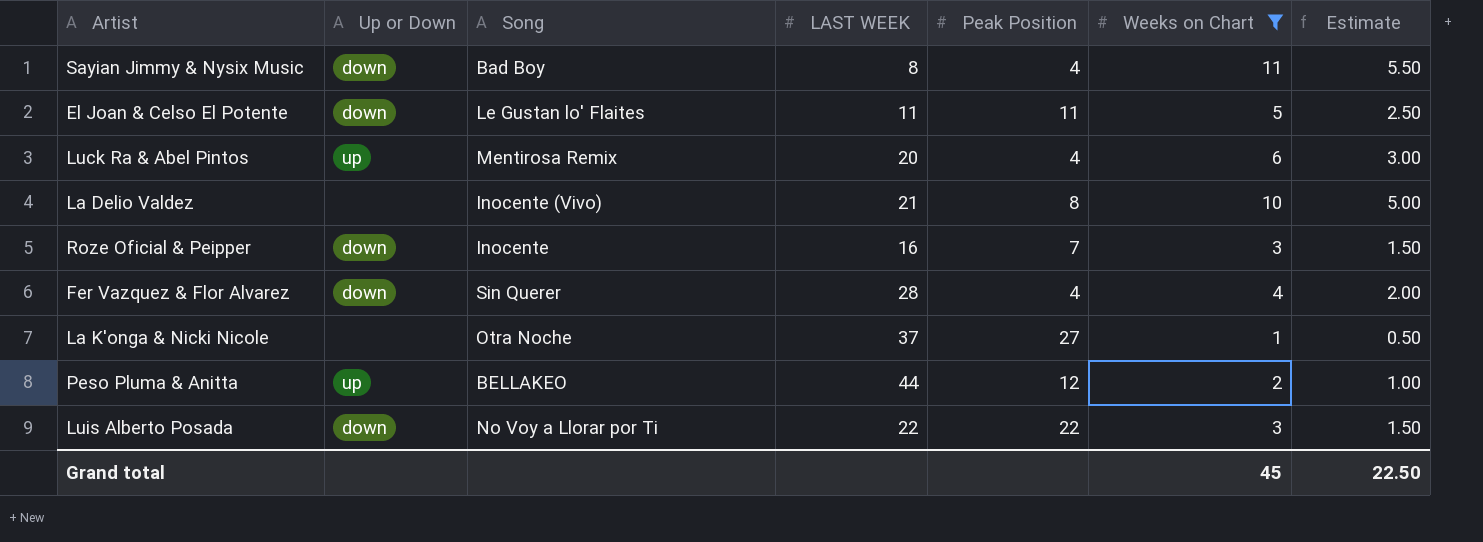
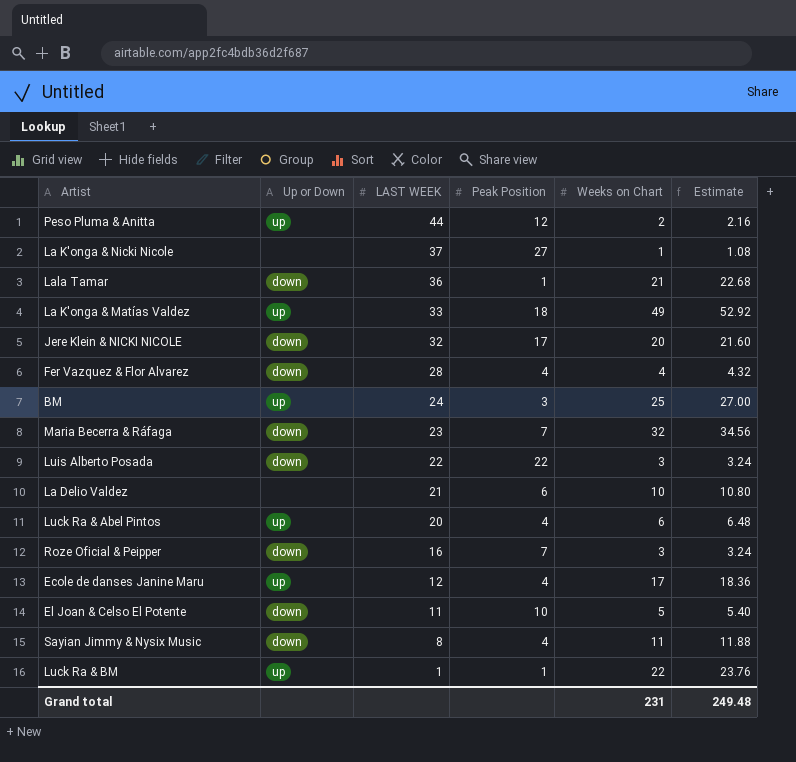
filter: Weeks on Chart <= 11 -> none
row order: none -> LAST WEEK descending
column Song | position: 3 -> none
column Estimate | formula: [Weeks on Chart] * 0.5 -> [Weeks on Chart] * 1.08
La Delio Valdez | Peak Position: 8 -> 6
El Joan & Celso El Potente | Peak Position: 11 -> 10
Grand total | Weeks on Chart: 45 -> 231
Grand total | Estimate: 22.50 -> 249.48

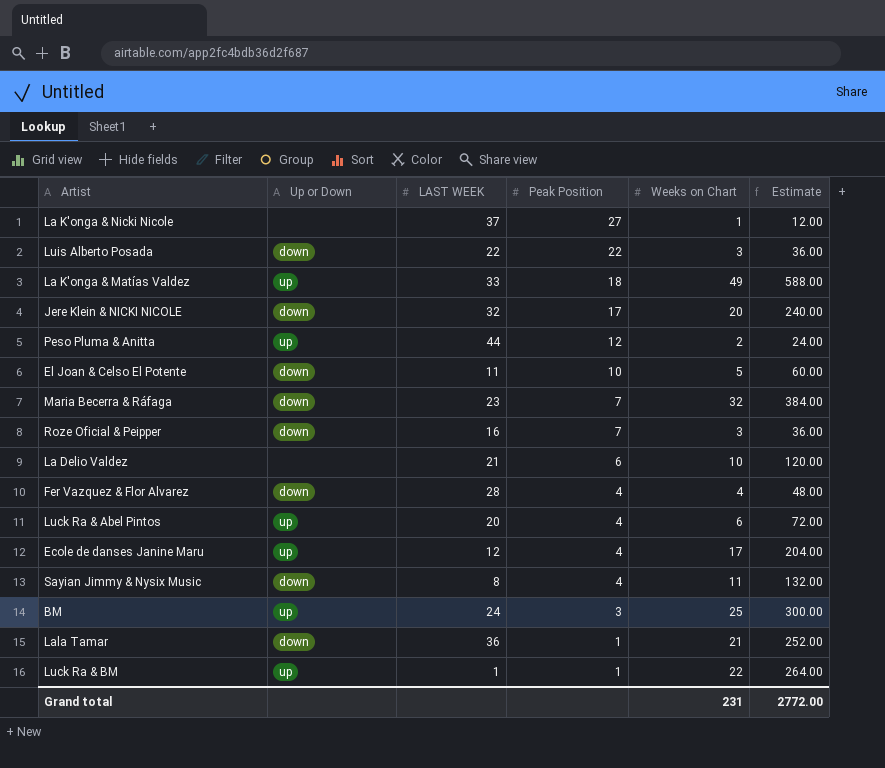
row order: LAST WEEK descending -> Peak Position descending
column Estimate | formula: [Weeks on Chart] * 1.08 -> [Weeks on Chart] * 12
Grand total | Estimate: 249.48 -> 2772.00

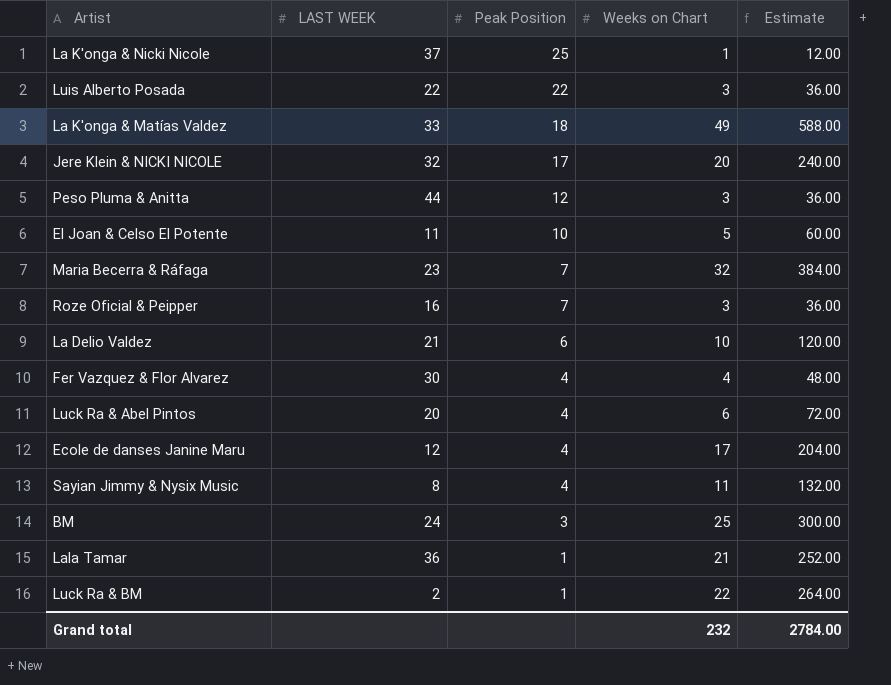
column Up or Down | position: 2 -> none
La K'onga & Nicki Nicole | Peak Position: 27 -> 25
Peso Pluma & Anitta | Weeks on Chart: 2 -> 3
Peso Pluma & Anitta | Estimate: 24.00 -> 36.00
Fer Vazquez & Flor Alvarez | LAST WEEK: 28 -> 30
Luck Ra & BM | LAST WEEK: 1 -> 2
Grand total | Weeks on Chart: 231 -> 232
Grand total | Estimate: 2772.00 -> 2784.00

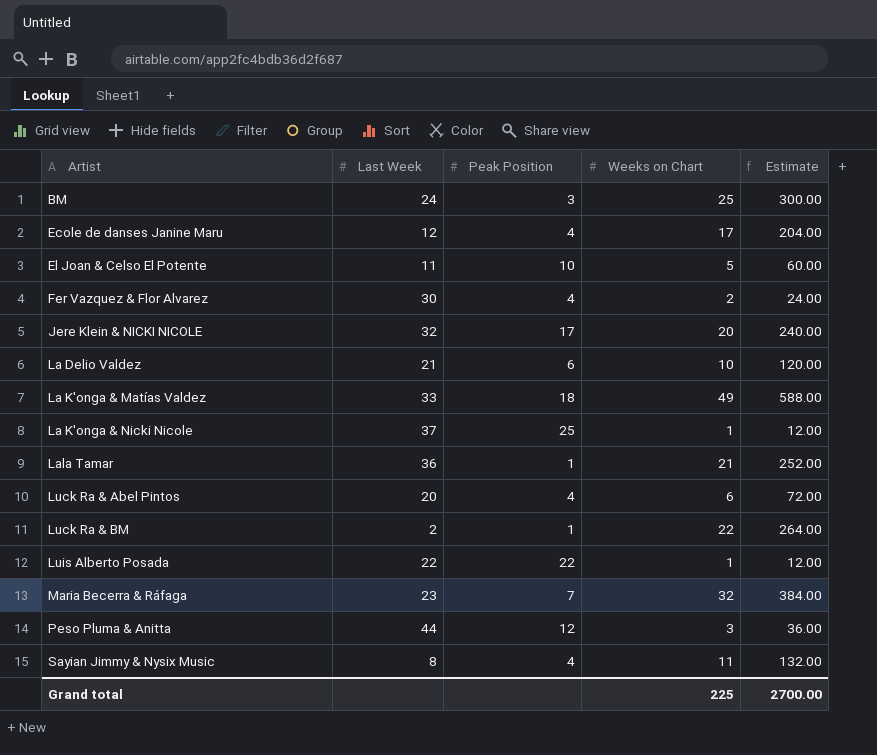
row order: Peak Position descending -> Artist ascending
column name: LAST WEEK -> Last Week
row Roze Oficial & Peipper: 16 | 7 | 3 | 36.00 -> none
Fer Vazquez & Flor Alvarez | Weeks on Chart: 4 -> 2
Fer Vazquez & Flor Alvarez | Estimate: 48.00 -> 24.00
Luis Alberto Posada | Weeks on Chart: 3 -> 1
Luis Alberto Posada | Estimate: 36.00 -> 12.00
Grand total | Weeks on Chart: 232 -> 225
Grand total | Estimate: 2784.00 -> 2700.00

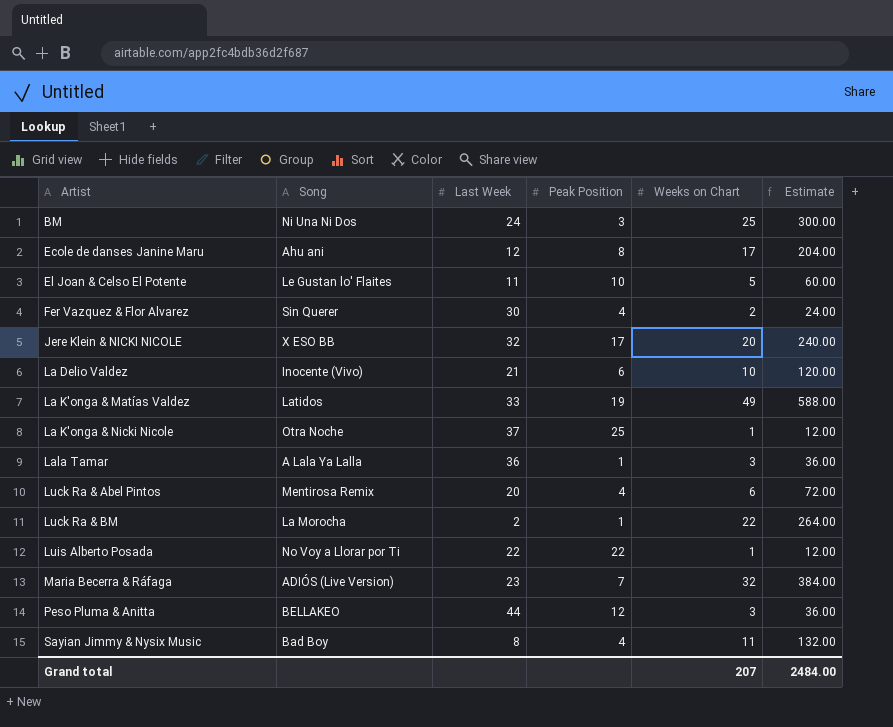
column Song | position: none -> 2
Ecole de danses Janine Maru | Peak Position: 4 -> 8
La K'onga & Matías Valdez | Peak Position: 18 -> 19
Lala Tamar | Weeks on Chart: 21 -> 3
Lala Tamar | Estimate: 252.00 -> 36.00
Grand total | Weeks on Chart: 225 -> 207
Grand total | Estimate: 2700.00 -> 2484.00

